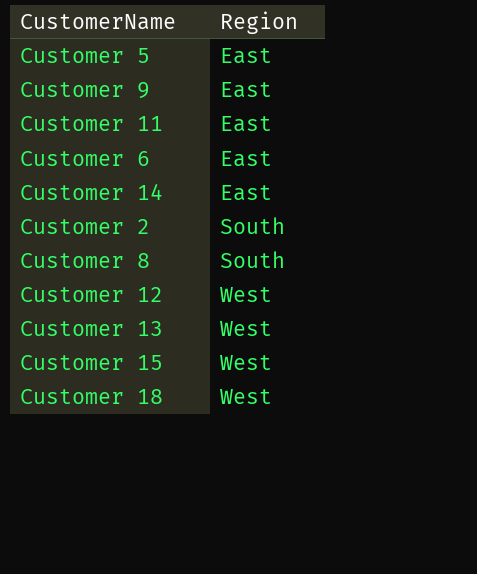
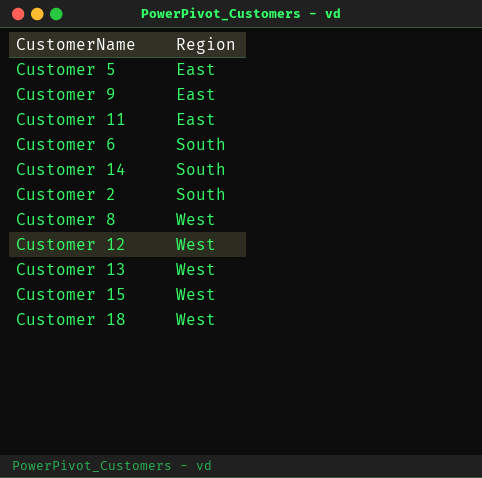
Customer 6 | Region: East -> South
Customer 14 | Region: East -> South
Customer 8 | Region: South -> West

